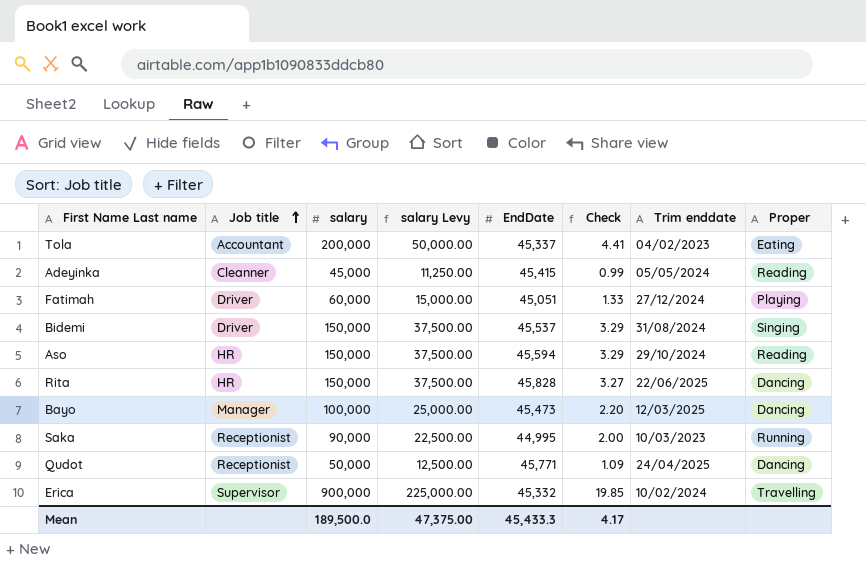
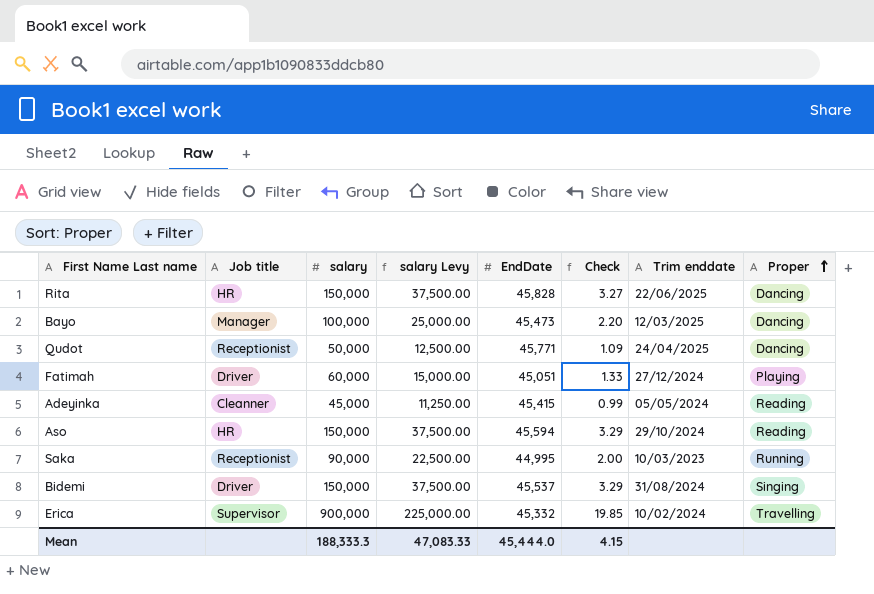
row order: Job title ascending -> Proper ascending
row Tola: Accountant | 200,000 | 50,000.00 | 45,337 | 4.41 | 04/02/2023 | Eating -> none
Mean | salary: 189,500.0 -> 188,333.3
Mean | salary Levy: 47,375.00 -> 47,083.33
Mean | EndDate: 45,433.3 -> 45,444.0
Mean | Check: 4.17 -> 4.15

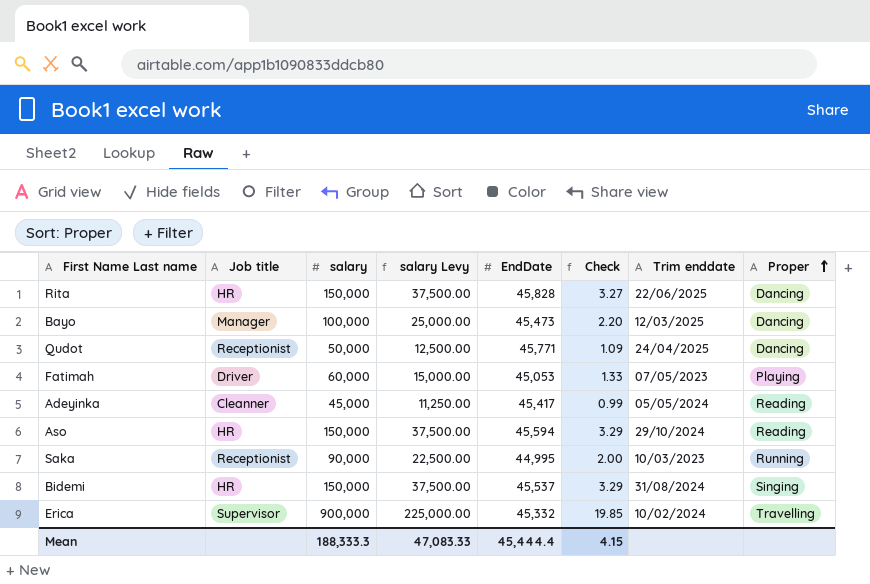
Fatimah | EndDate: 45,051 -> 45,053
Fatimah | Trim enddate: 27/12/2024 -> 07/05/2023
Adeyinka | EndDate: 45,415 -> 45,417
Bidemi | Job title: Driver -> HR
Mean | EndDate: 45,444.0 -> 45,444.4

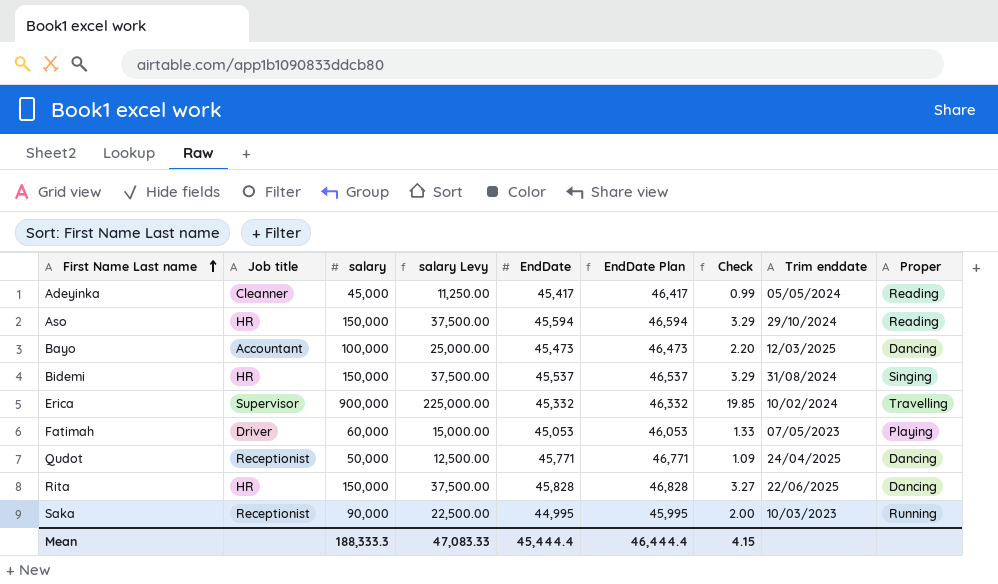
row order: Proper ascending -> First Name Last name ascending
column EndDate Plan | formula: none -> [EndDate] + 1000
Bayo | Job title: Manager -> Accountant

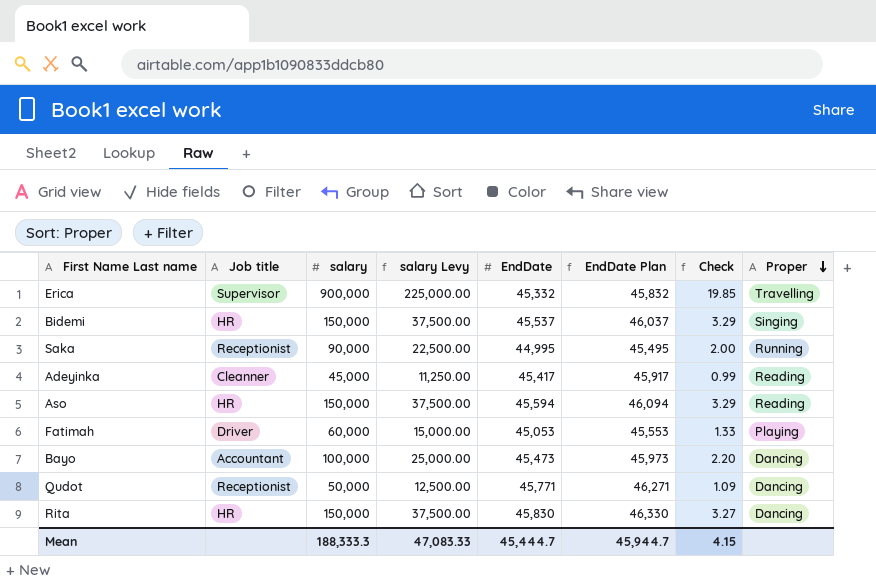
row order: First Name Last name ascending -> Proper descending
column Trim enddate | position: 8 -> none
column EndDate Plan | formula: [EndDate] + 1000 -> [EndDate] + 500
Rita | EndDate: 45,828 -> 45,830
Mean | EndDate: 45,444.4 -> 45,444.7
Mean | EndDate Plan: 46,444.4 -> 45,944.7

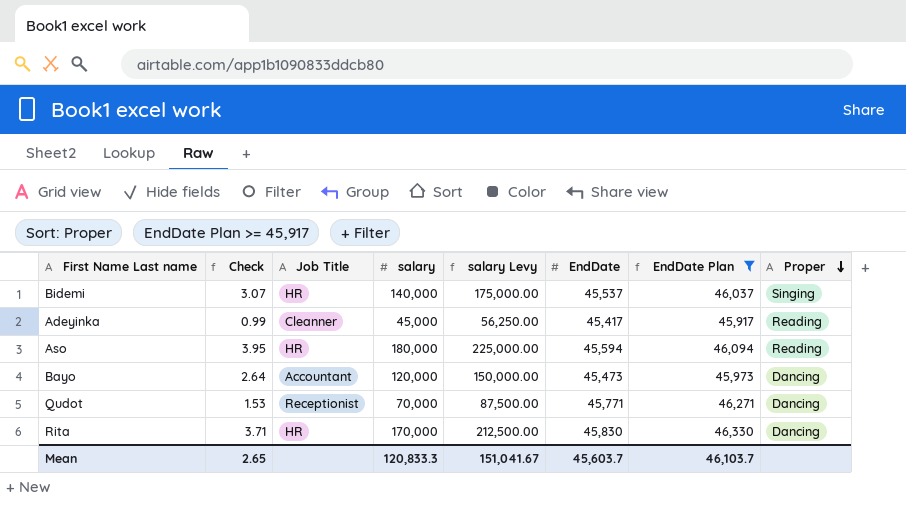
filter: none -> EndDate Plan >= 45,917
column Check | position: 7 -> 2
column name: Job title -> Job Title
column salary Levy | formula: [salary] * 0.25 -> [salary] * 1.25
Bidemi | Check: 3.29 -> 3.07
Bidemi | salary: 150,000 -> 140,000
Aso | Check: 3.29 -> 3.95
Aso | salary: 150,000 -> 180,000
Bayo | Check: 2.20 -> 2.64
Bayo | salary: 100,000 -> 120,000
Qudot | Check: 1.09 -> 1.53
Qudot | salary: 50,000 -> 70,000
Rita | Check: 3.27 -> 3.71
Rita | salary: 150,000 -> 170,000
Mean | Check: 4.15 -> 2.65
Mean | salary: 188,333.3 -> 120,833.3
Mean | salary Levy: 47,083.33 -> 151,041.67
Mean | EndDate: 45,444.7 -> 45,603.7
Mean | EndDate Plan: 45,944.7 -> 46,103.7

